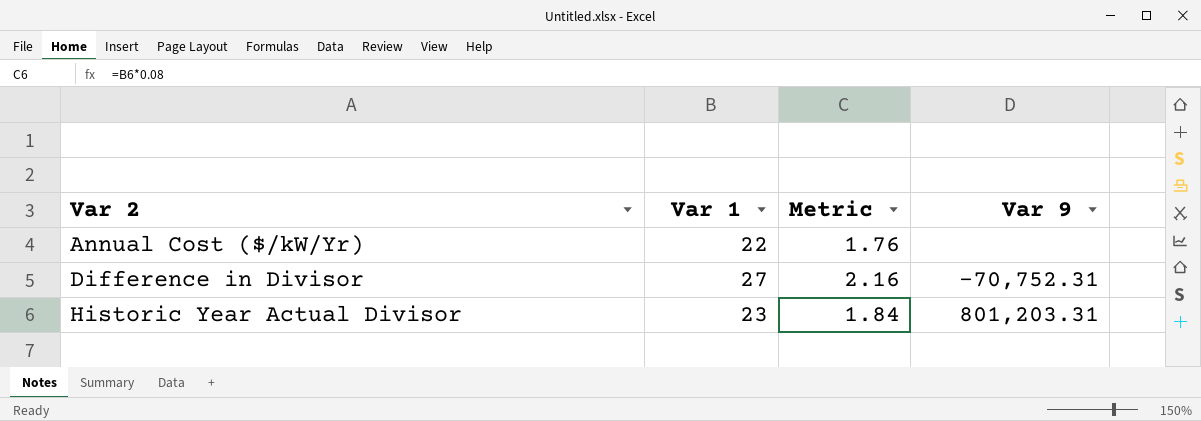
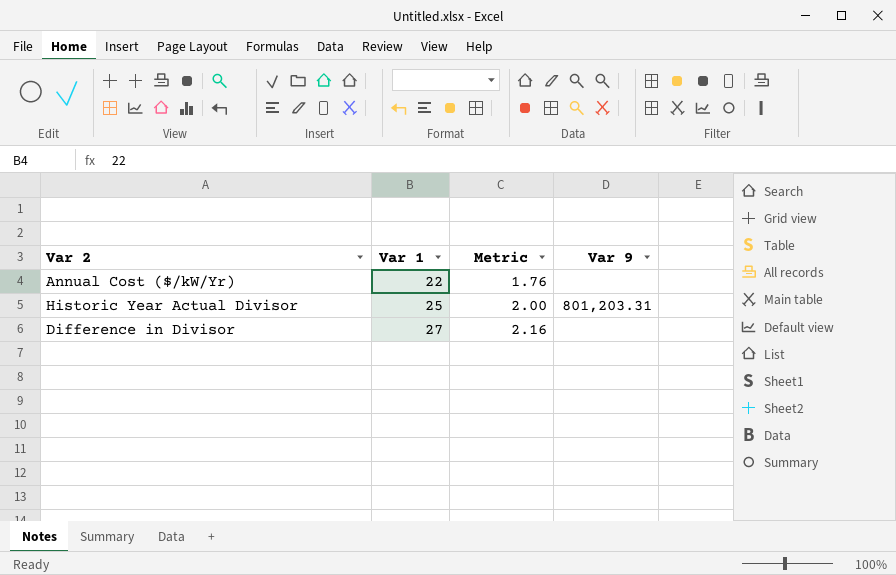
row order: Var 2 ascending -> Var 1 ascending
Historic Year Actual Divisor | Var 1: 23 -> 25
Historic Year Actual Divisor | Metric: 1.84 -> 2.00
Difference in Divisor | Var 9: -70,752.31 -> none

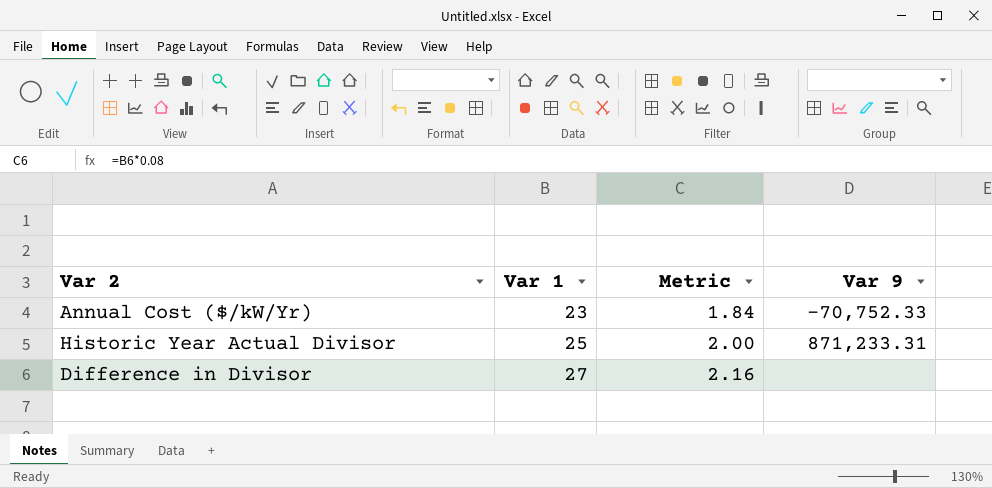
Annual Cost ($/kW/Yr) | Var 1: 22 -> 23
Annual Cost ($/kW/Yr) | Metric: 1.76 -> 1.84
Annual Cost ($/kW/Yr) | Var 9: none -> -70,752.33
Historic Year Actual Divisor | Var 9: 801,203.31 -> 871,233.31

